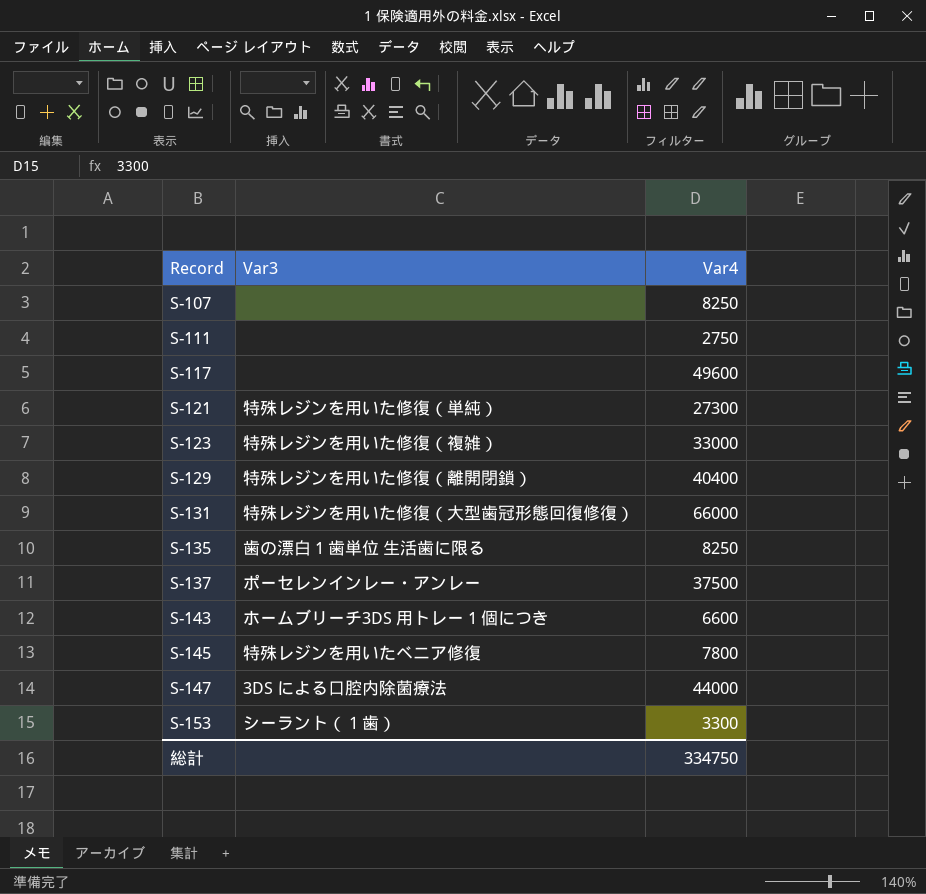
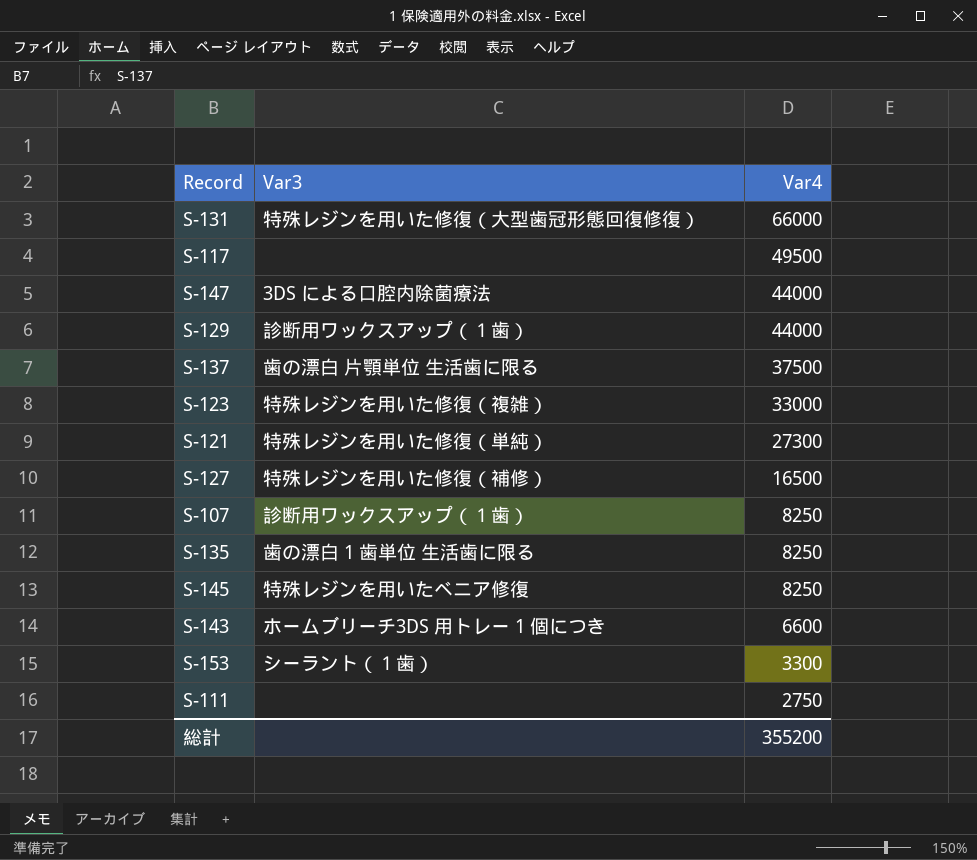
row order: Record ascending -> Var4 descending
S-117 | Var4: 49600 -> 49500
S-129 | Var3: 特殊レジンを用いた修復（離開閉鎖） -> 診断用ワックスアップ（１歯）
S-129 | Var4: 40400 -> 44000
S-137 | Var3: ポーセレンインレー・アンレー -> 歯の漂白 片顎単位 生活歯に限る
row S-127: none -> 特殊レジンを用いた修復（補修） | 16500
S-107 | Var3: none -> 診断用ワックスアップ（１歯）
S-145 | Var4: 7800 -> 8250
総計 | Var4: 334750 -> 355200

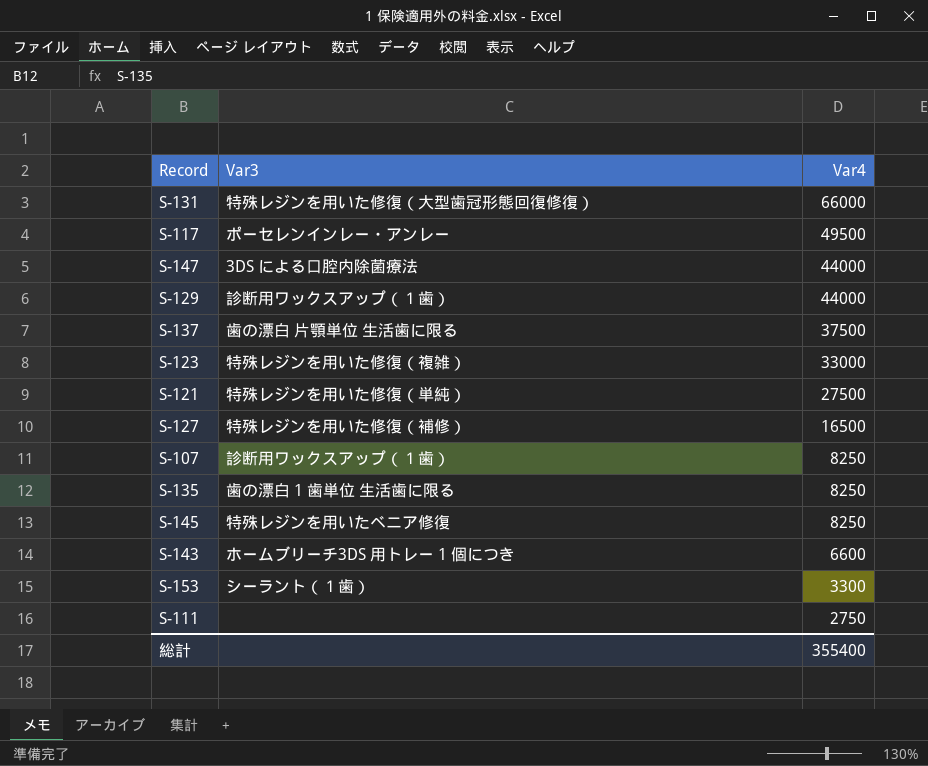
S-117 | Var3: none -> ポーセレンインレー・アンレー
S-121 | Var4: 27300 -> 27500
総計 | Var4: 355200 -> 355400

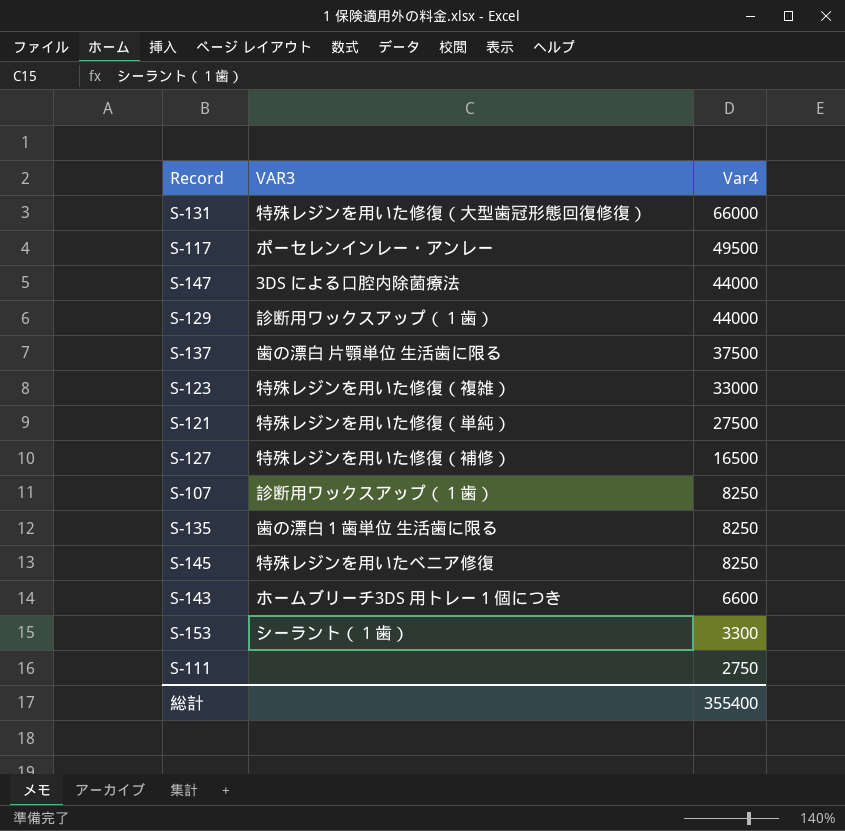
column name: Var3 -> VAR3

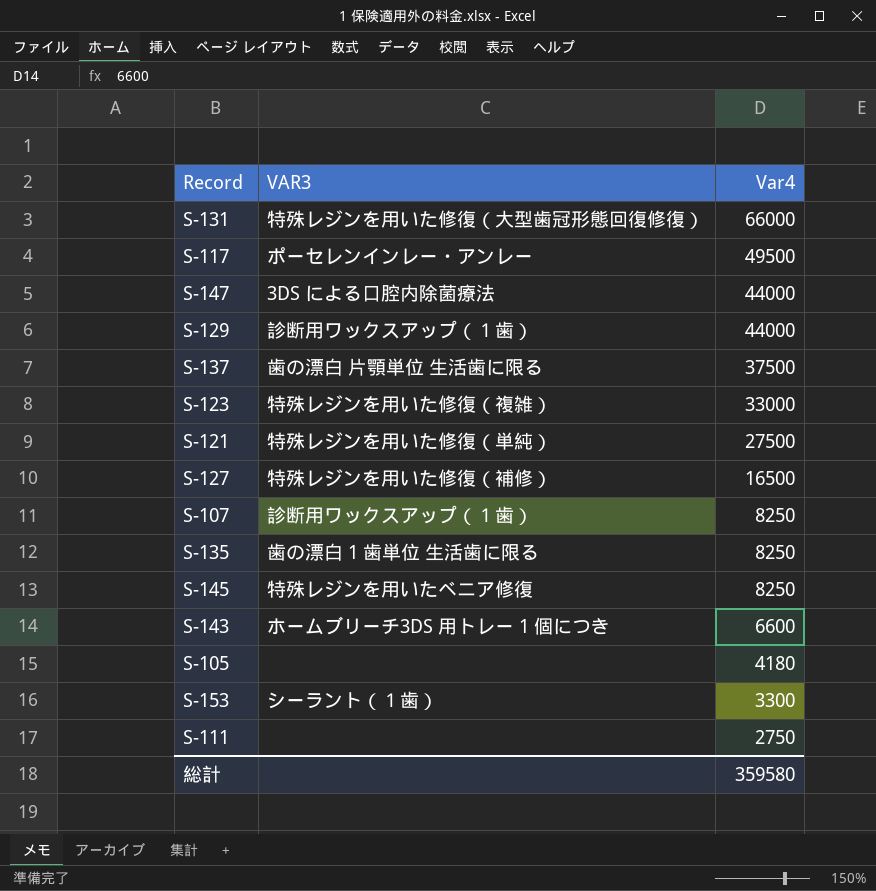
row S-105: none -> none | 4180
総計 | Var4: 355400 -> 359580

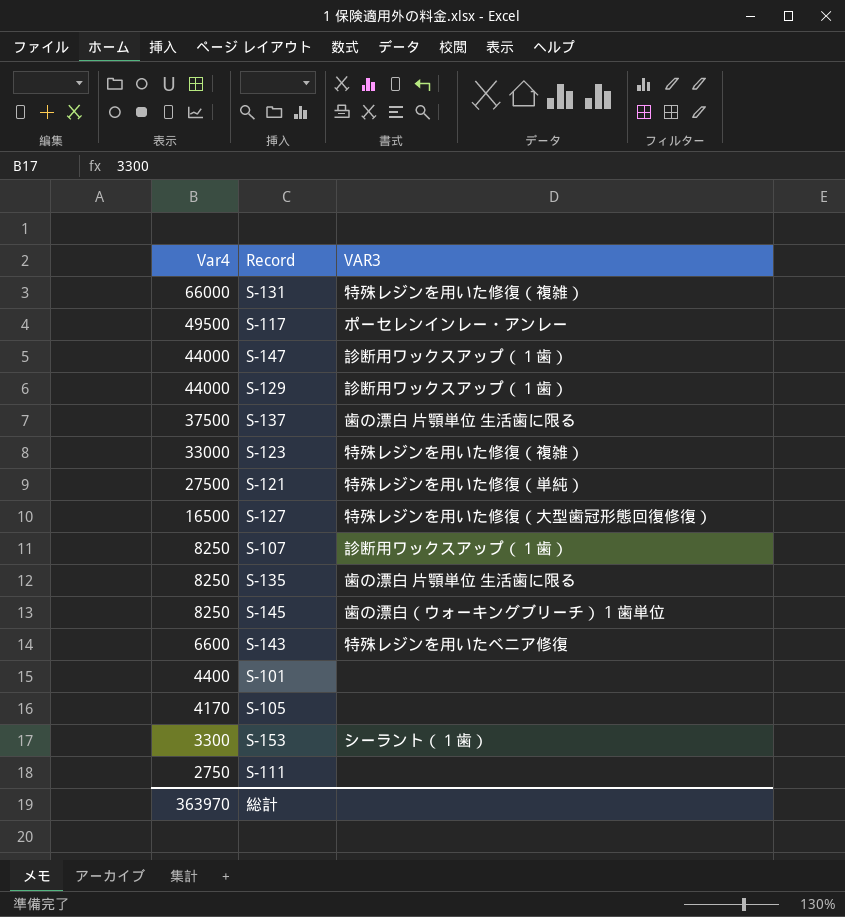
column Var4 | position: 3 -> 1
S-131 | VAR3: 特殊レジンを用いた修復（大型歯冠形態回復修復） -> 特殊レジンを用いた修復（複雑）
S-147 | VAR3: 3DS による口腔内除菌療法 -> 診断用ワックスアップ（１歯）
S-127 | VAR3: 特殊レジンを用いた修復（補修） -> 特殊レジンを用いた修復（大型歯冠形態回復修復）
S-135 | VAR3: 歯の漂白 1 歯単位 生活歯に限る -> 歯の漂白 片顎単位 生活歯に限る
S-145 | VAR3: 特殊レジンを用いたベニア修復 -> 歯の漂白（ウォーキングブリーチ） 1 歯単位
S-143 | VAR3: ホームブリーチ3DS 用トレー 1 個につき -> 特殊レジンを用いたベニア修復
row S-101: none -> 4400 | none
S-105 | Var4: 4180 -> 4170
総計 | Var4: 359580 -> 363970

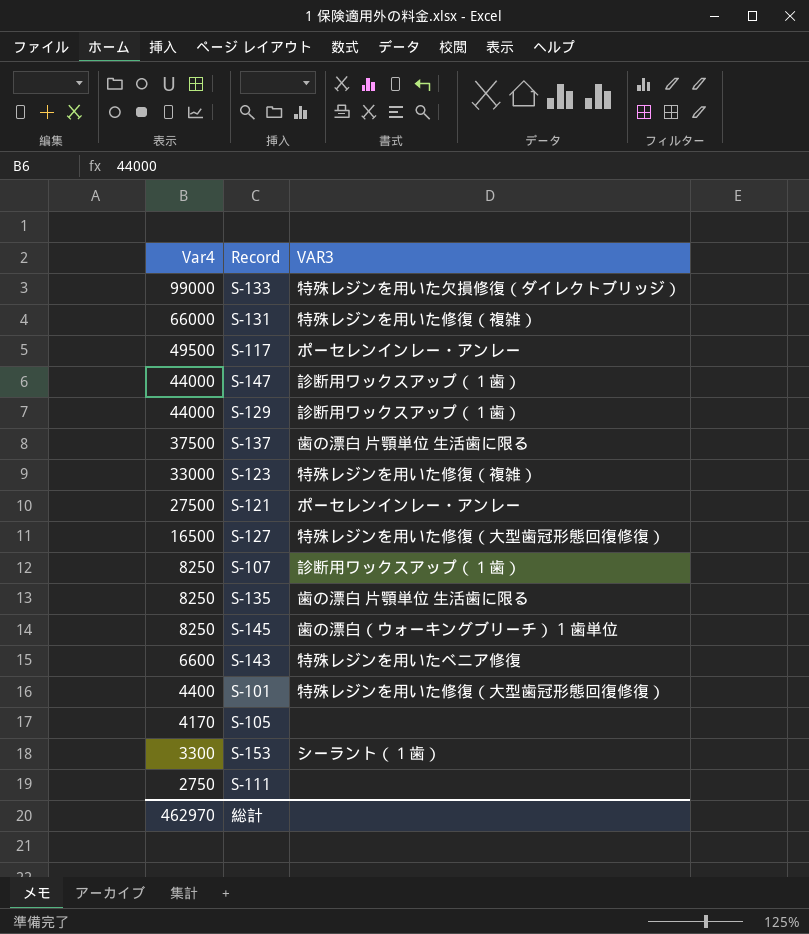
row S-133: none -> 99000 | 特殊レジンを用いた欠損修復（ダイレクトブリッジ）
S-121 | VAR3: 特殊レジンを用いた修復（単純） -> ポーセレンインレー・アンレー
S-101 | VAR3: none -> 特殊レジンを用いた修復（大型歯冠形態回復修復）
総計 | Var4: 363970 -> 462970

